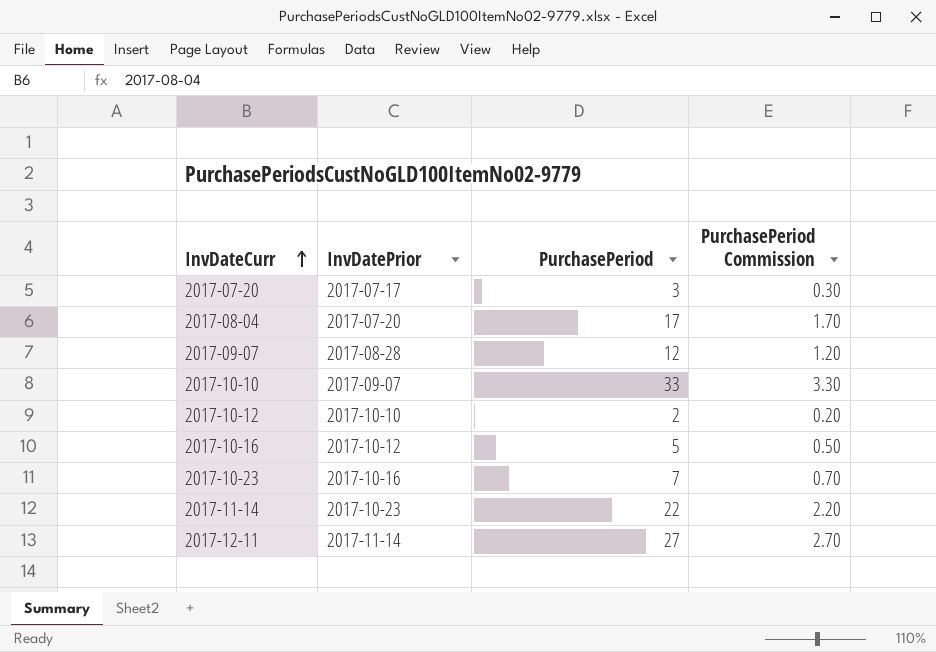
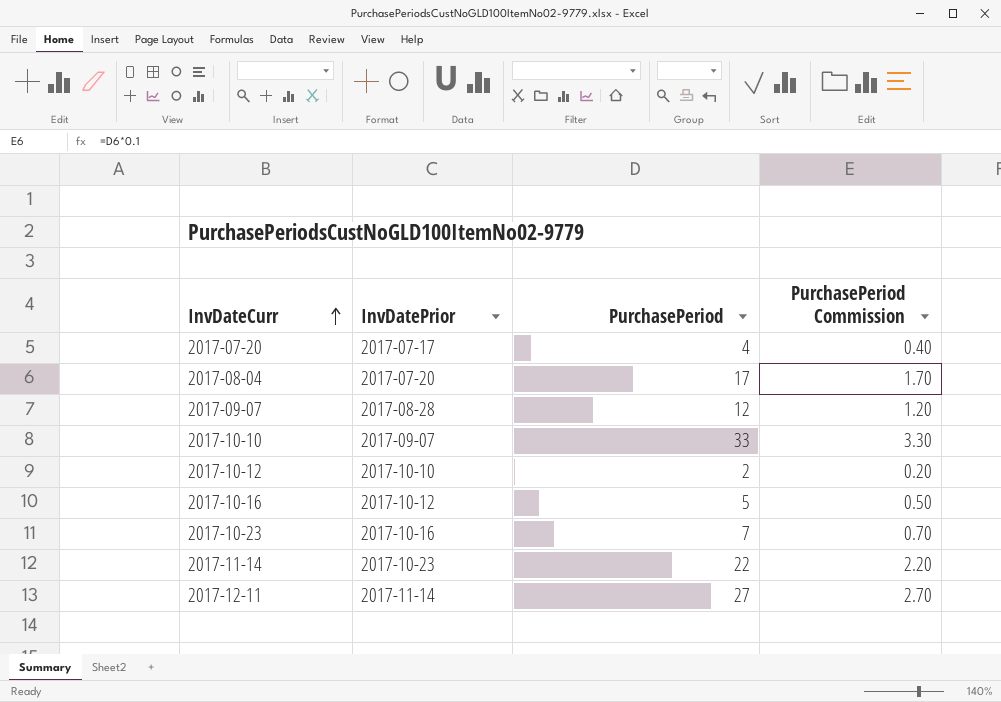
2017-07-20 | PurchasePeriod: 3 -> 4
2017-07-20 | PurchasePeriod Commission: 0.30 -> 0.40

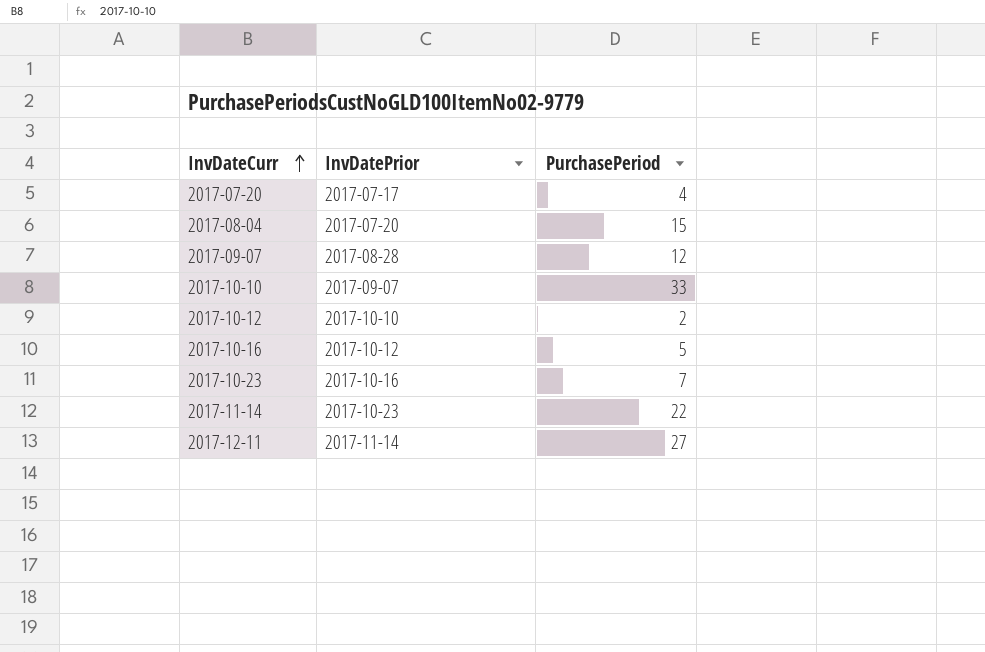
column PurchasePeriod Commission | formula: [PurchasePeriod] * 0.1 -> none
2017-08-04 | PurchasePeriod: 17 -> 15

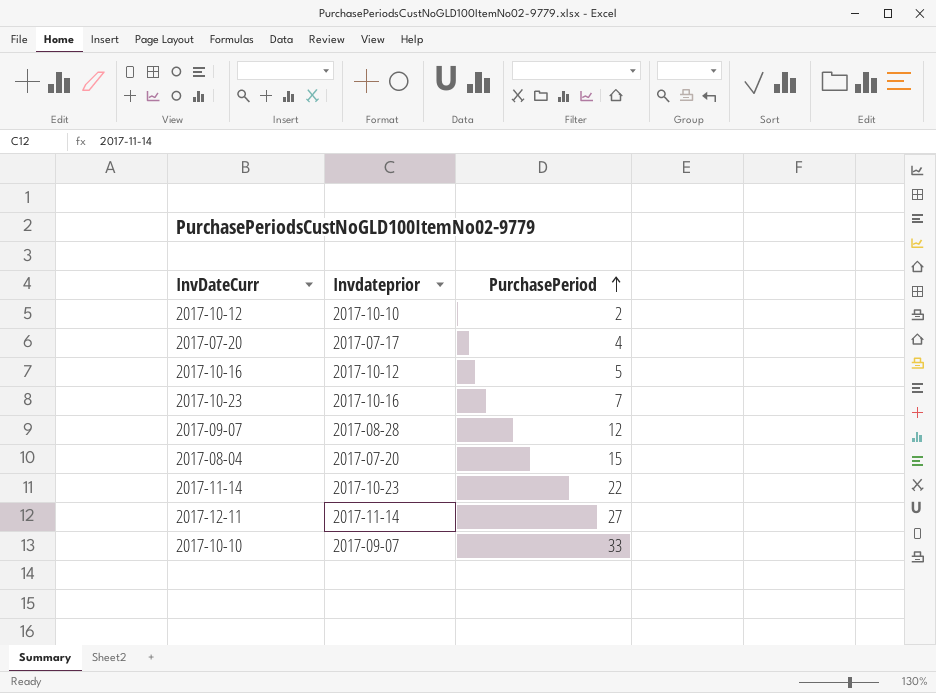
row order: InvDateCurr ascending -> PurchasePeriod ascending
column name: InvDatePrior -> Invdateprior

